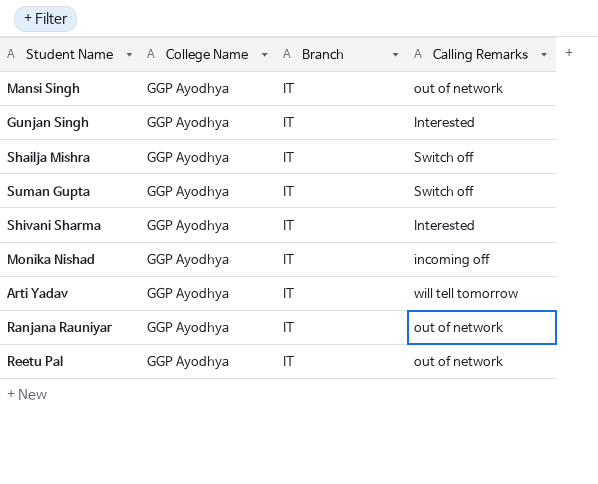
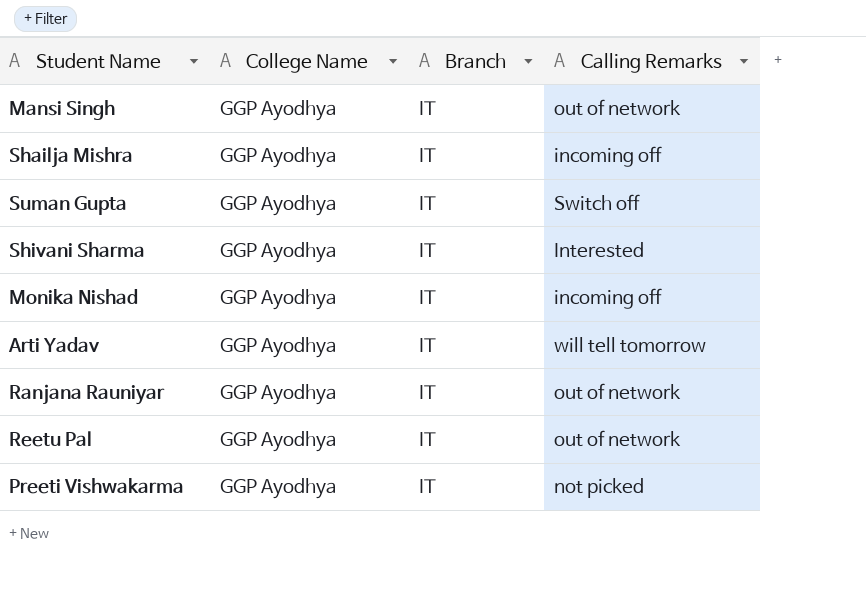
row Gunjan Singh: GGP Ayodhya | IT | Interested -> none
Shailja Mishra | Calling Remarks: Switch off -> incoming off
row Preeti Vishwakarma: none -> GGP Ayodhya | IT | not picked

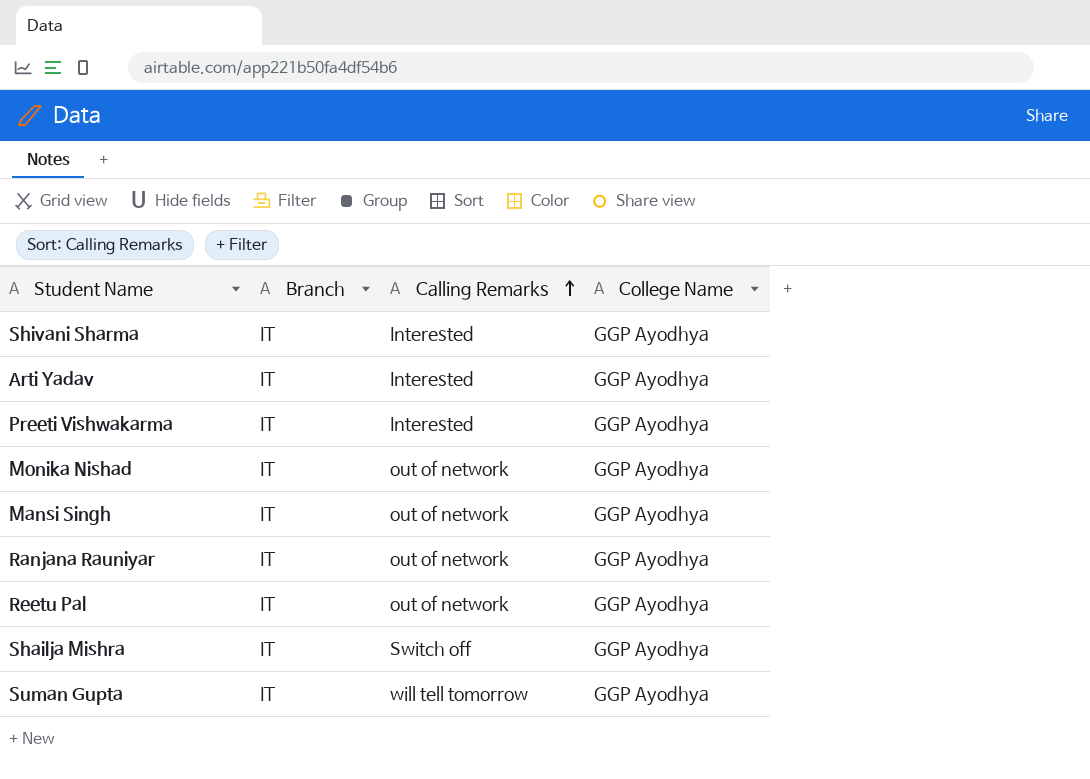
row order: none -> Calling Remarks ascending
column College Name | position: 2 -> 4
Arti Yadav | Calling Remarks: will tell tomorrow -> Interested
Preeti Vishwakarma | Calling Remarks: not picked -> Interested
Monika Nishad | Calling Remarks: incoming off -> out of network
Shailja Mishra | Calling Remarks: incoming off -> Switch off
Suman Gupta | Calling Remarks: Switch off -> will tell tomorrow

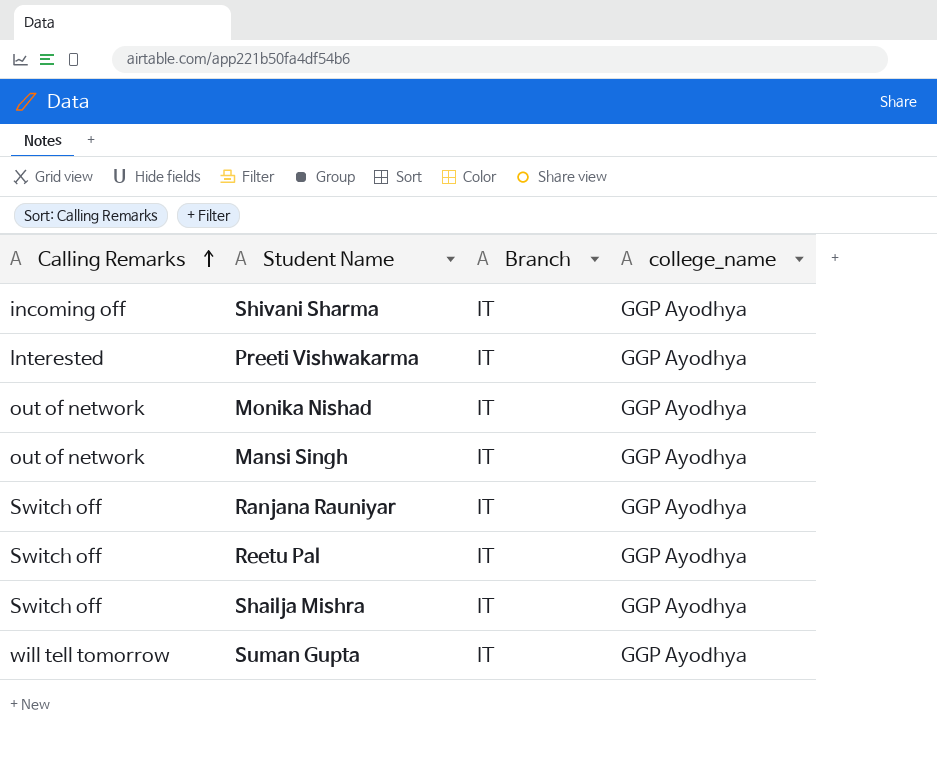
column Calling Remarks | position: 3 -> 1
column name: College Name -> college_name
row Arti Yadav: IT | Interested | GGP Ayodhya -> none
Shivani Sharma | Calling Remarks: Interested -> incoming off
Ranjana Rauniyar | Calling Remarks: out of network -> Switch off
Reetu Pal | Calling Remarks: out of network -> Switch off

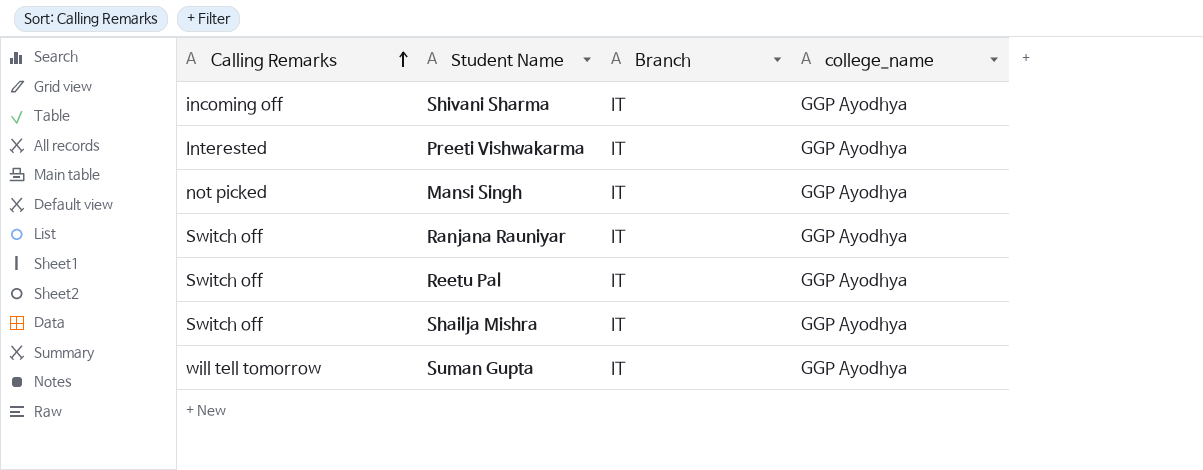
row Monika Nishad: out of network | IT | GGP Ayodhya -> none
Mansi Singh | Calling Remarks: out of network -> not picked

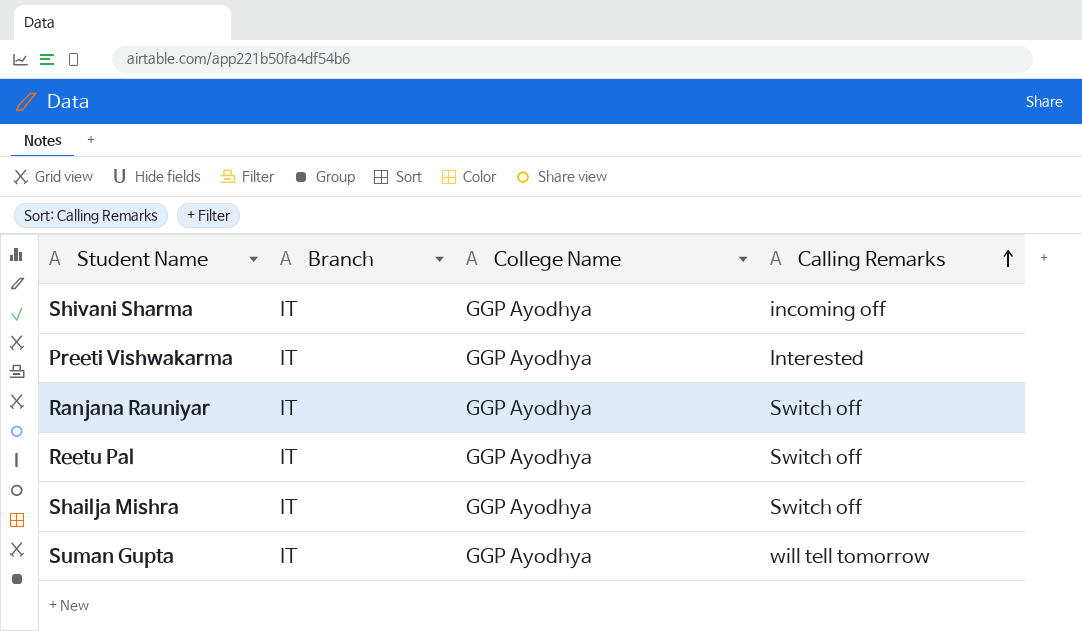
column name: college_name -> College Name
column Calling Remarks | position: 1 -> 4
row Mansi Singh: not picked | IT | GGP Ayodhya -> none

